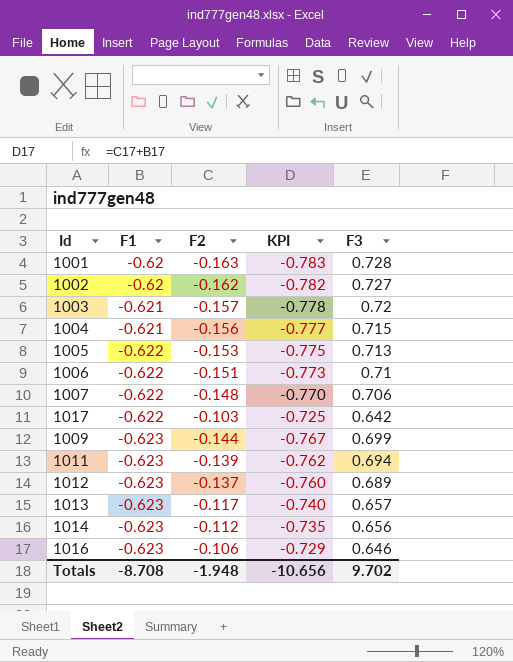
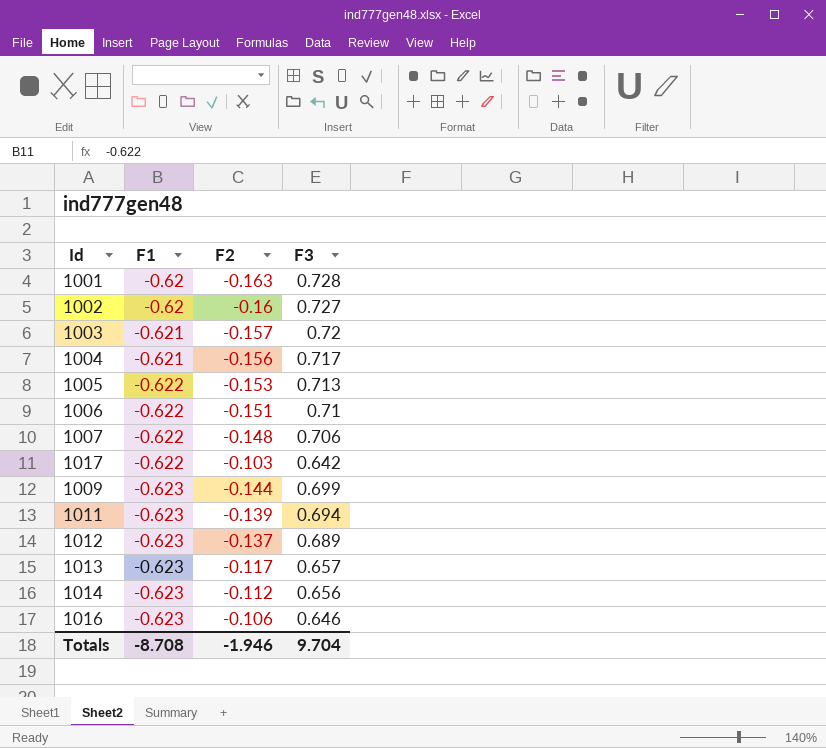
column KPI | formula: [F1] + [F2] -> none
1002 | F2: -0.162 -> -0.16
1004 | F3: 0.715 -> 0.717
Totals | F2: -1.948 -> -1.946
Totals | F3: 9.702 -> 9.704

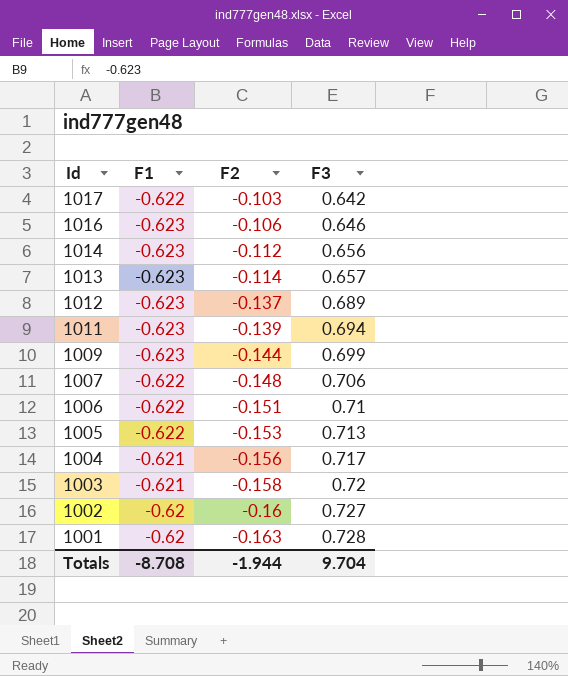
row order: F1 descending -> Id descending
1013 | F2: -0.117 -> -0.114
1003 | F2: -0.157 -> -0.158
Totals | F2: -1.946 -> -1.944

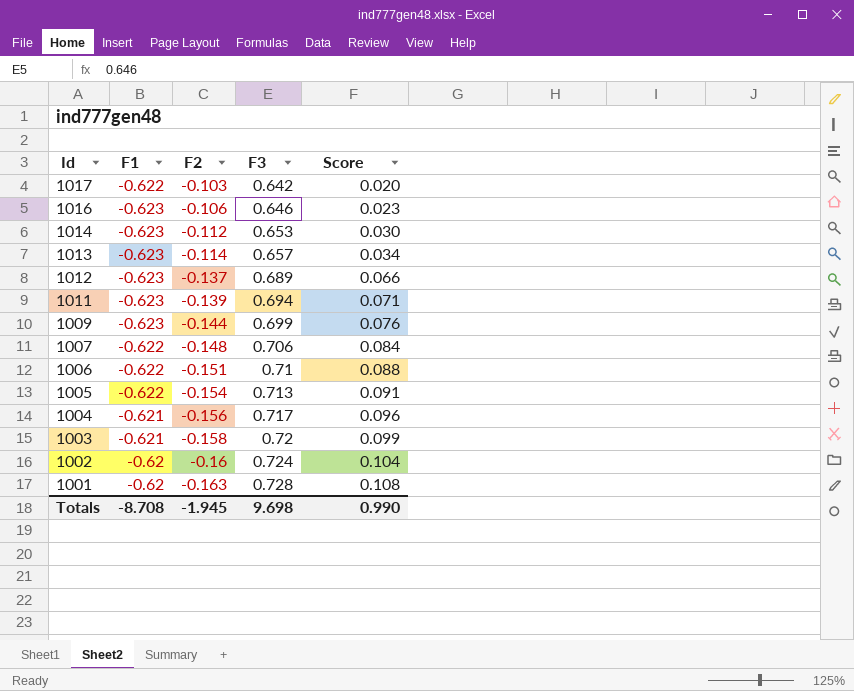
column Score | formula: none -> [F1] + [F3]
1014 | F3: 0.656 -> 0.653
1005 | F2: -0.153 -> -0.154
1002 | F3: 0.727 -> 0.724
Totals | F2: -1.944 -> -1.945
Totals | F3: 9.704 -> 9.698

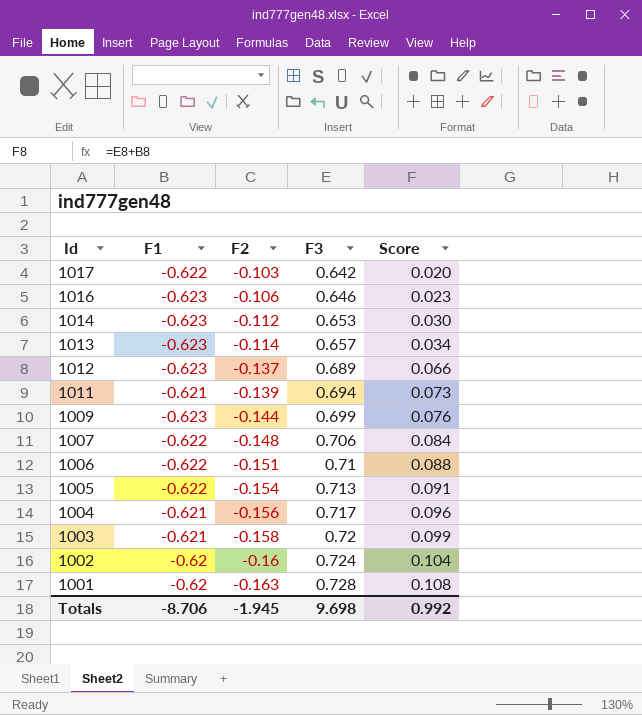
1011 | F1: -0.623 -> -0.621
1011 | Score: 0.071 -> 0.073
Totals | F1: -8.708 -> -8.706
Totals | Score: 0.990 -> 0.992

